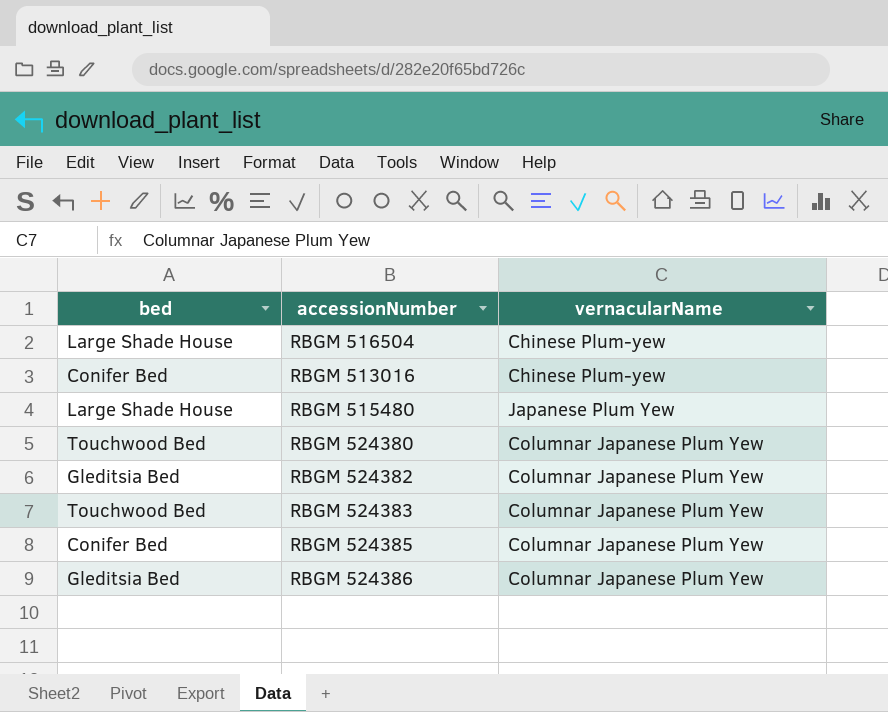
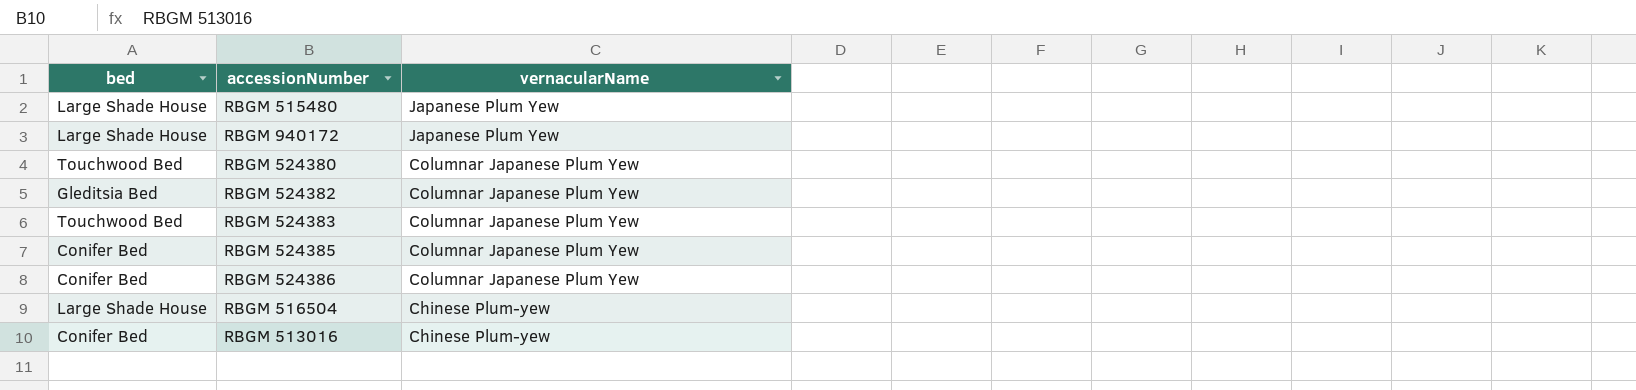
row order: none -> vernacularName descending
row RBGM 940172: none -> Large Shade House | Japanese Plum Yew
RBGM 524386 | bed: Gleditsia Bed -> Conifer Bed

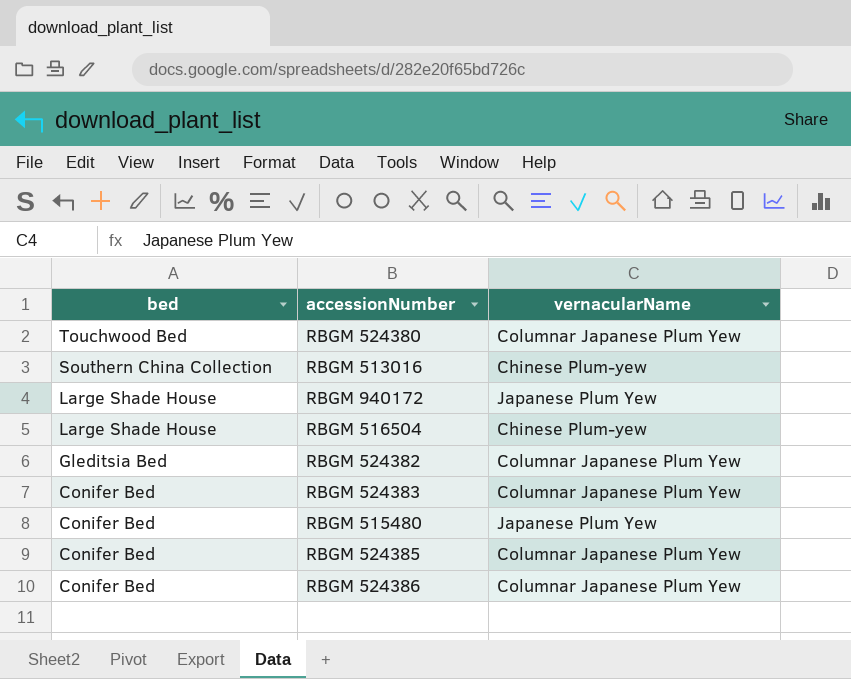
row order: vernacularName descending -> bed descending
RBGM 513016 | bed: Conifer Bed -> Southern China Collection
RBGM 524383 | bed: Touchwood Bed -> Conifer Bed
RBGM 515480 | bed: Large Shade House -> Conifer Bed

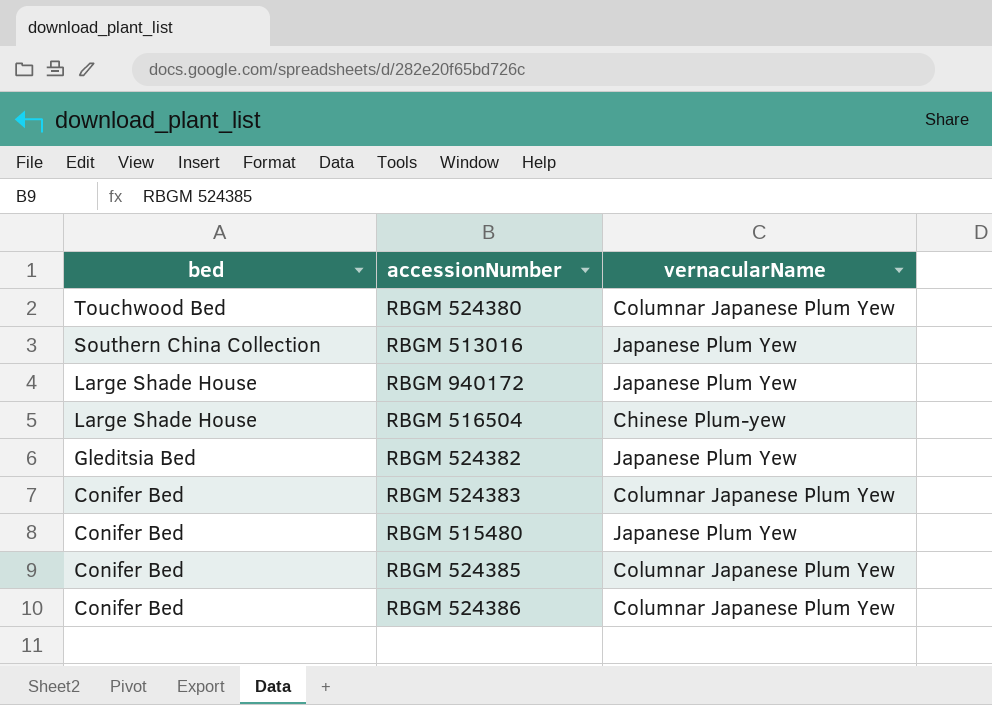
RBGM 513016 | vernacularName: Chinese Plum-yew -> Japanese Plum Yew
RBGM 524382 | vernacularName: Columnar Japanese Plum Yew -> Japanese Plum Yew

